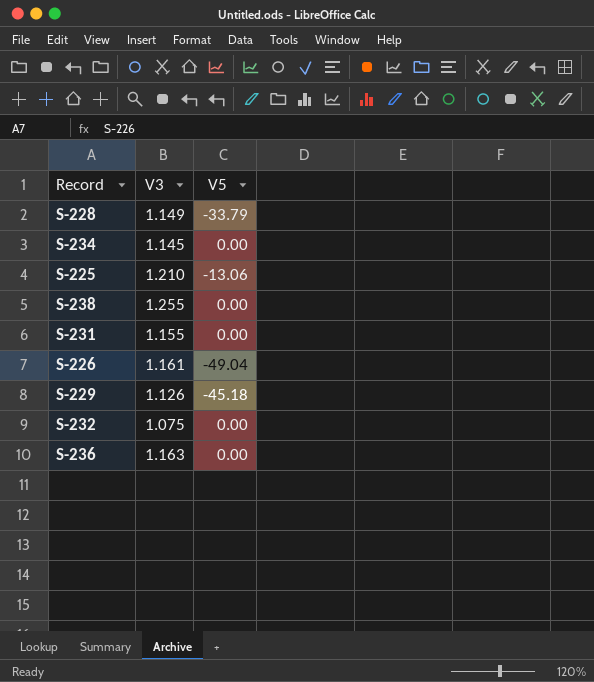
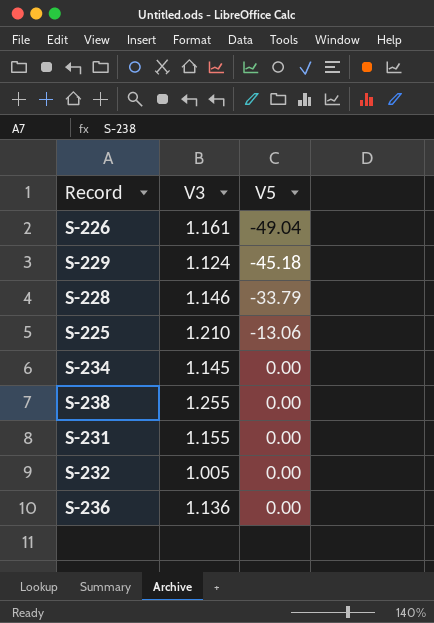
row order: none -> V5 ascending
S-229 | V3: 1.126 -> 1.124
S-228 | V3: 1.149 -> 1.146
S-232 | V3: 1.075 -> 1.005
S-236 | V3: 1.163 -> 1.136

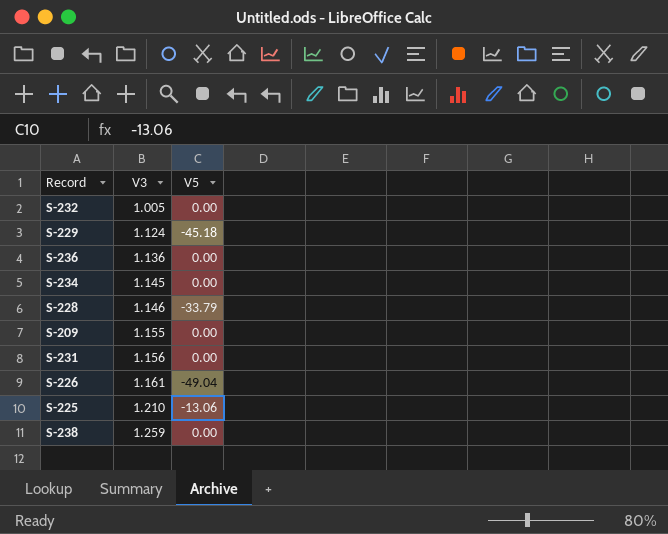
row order: V5 ascending -> V3 ascending
row S-209: none -> 1.155 | 0.00
S-231 | V3: 1.155 -> 1.156
S-238 | V3: 1.255 -> 1.259

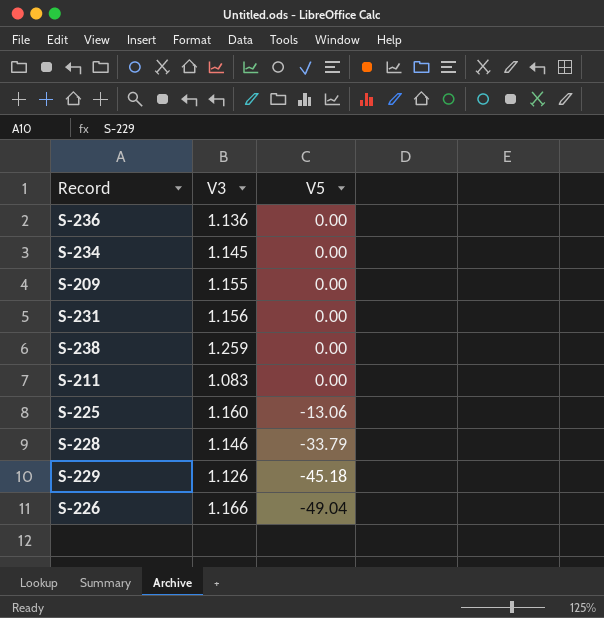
row order: V3 ascending -> V5 descending
row S-232: 1.005 | 0.00 -> none
row S-211: none -> 1.083 | 0.00
S-225 | V3: 1.210 -> 1.160
S-229 | V3: 1.124 -> 1.126
S-226 | V3: 1.161 -> 1.166

